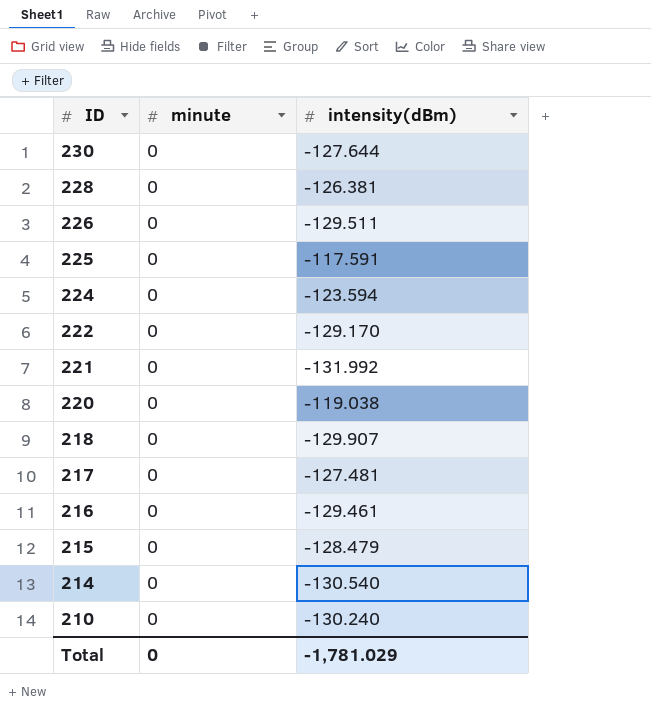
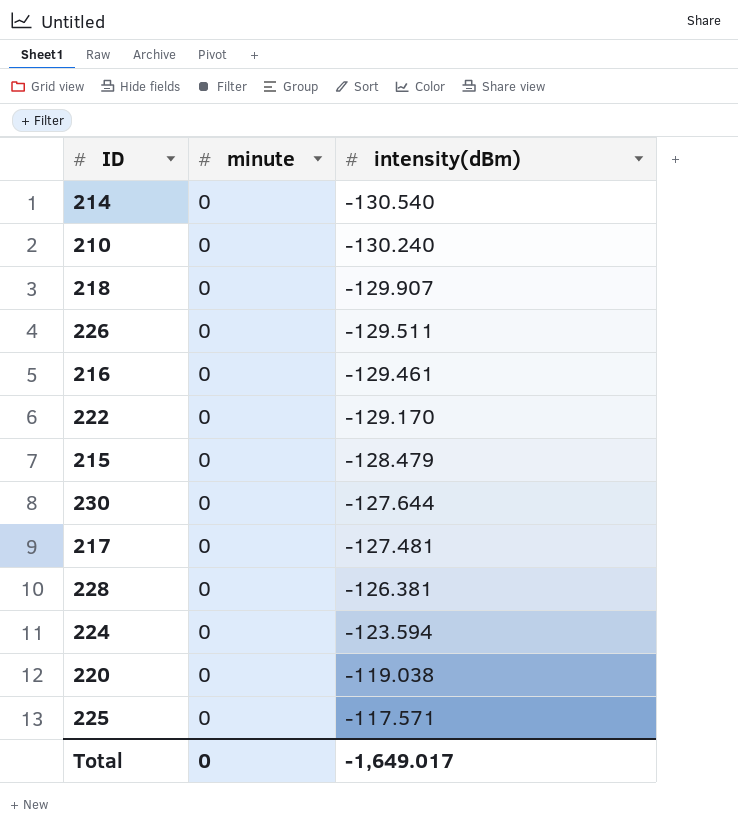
row order: ID descending -> intensity(dBm) ascending
row 221: 0 | -131.992 -> none
225 | intensity(dBm): -117.591 -> -117.571
Total | intensity(dBm): -1,781.029 -> -1,649.017

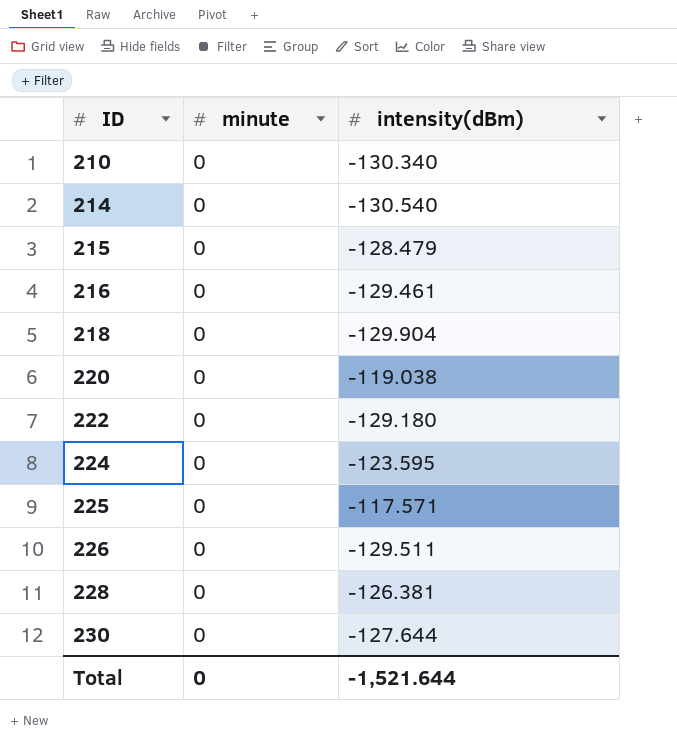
row order: intensity(dBm) ascending -> ID ascending
row 217: 0 | -127.481 -> none
210 | intensity(dBm): -130.240 -> -130.340
218 | intensity(dBm): -129.907 -> -129.904
222 | intensity(dBm): -129.170 -> -129.180
224 | intensity(dBm): -123.594 -> -123.595
Total | intensity(dBm): -1,649.017 -> -1,521.644

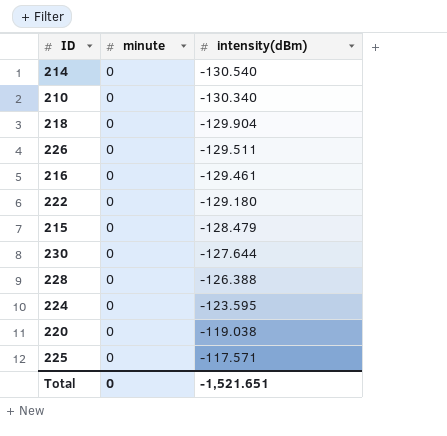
row order: ID ascending -> intensity(dBm) ascending
228 | intensity(dBm): -126.381 -> -126.388
Total | intensity(dBm): -1,521.644 -> -1,521.651

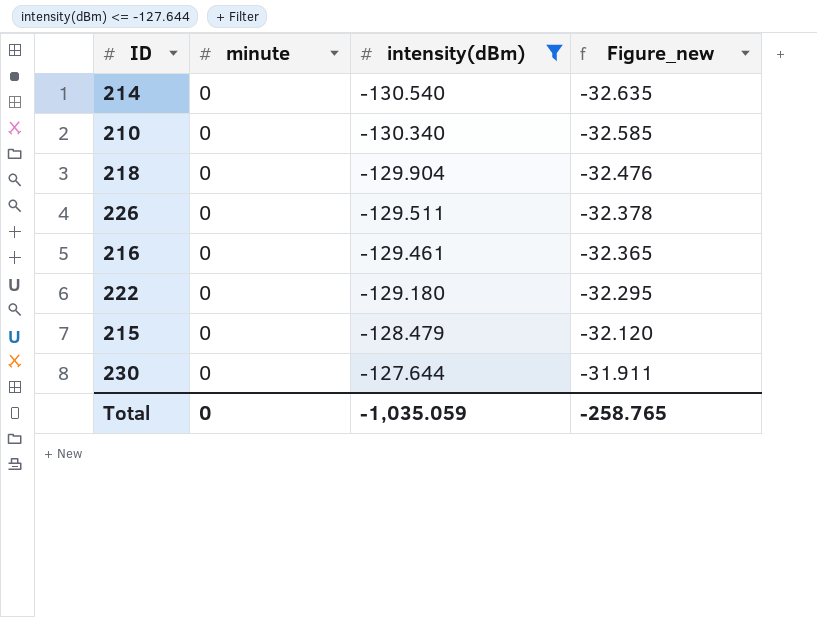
filter: none -> intensity(dBm) <= -127.644
column Figure_new | formula: none -> [intensity(dBm)] * 0.25
Total | intensity(dBm): -1,521.651 -> -1,035.059

